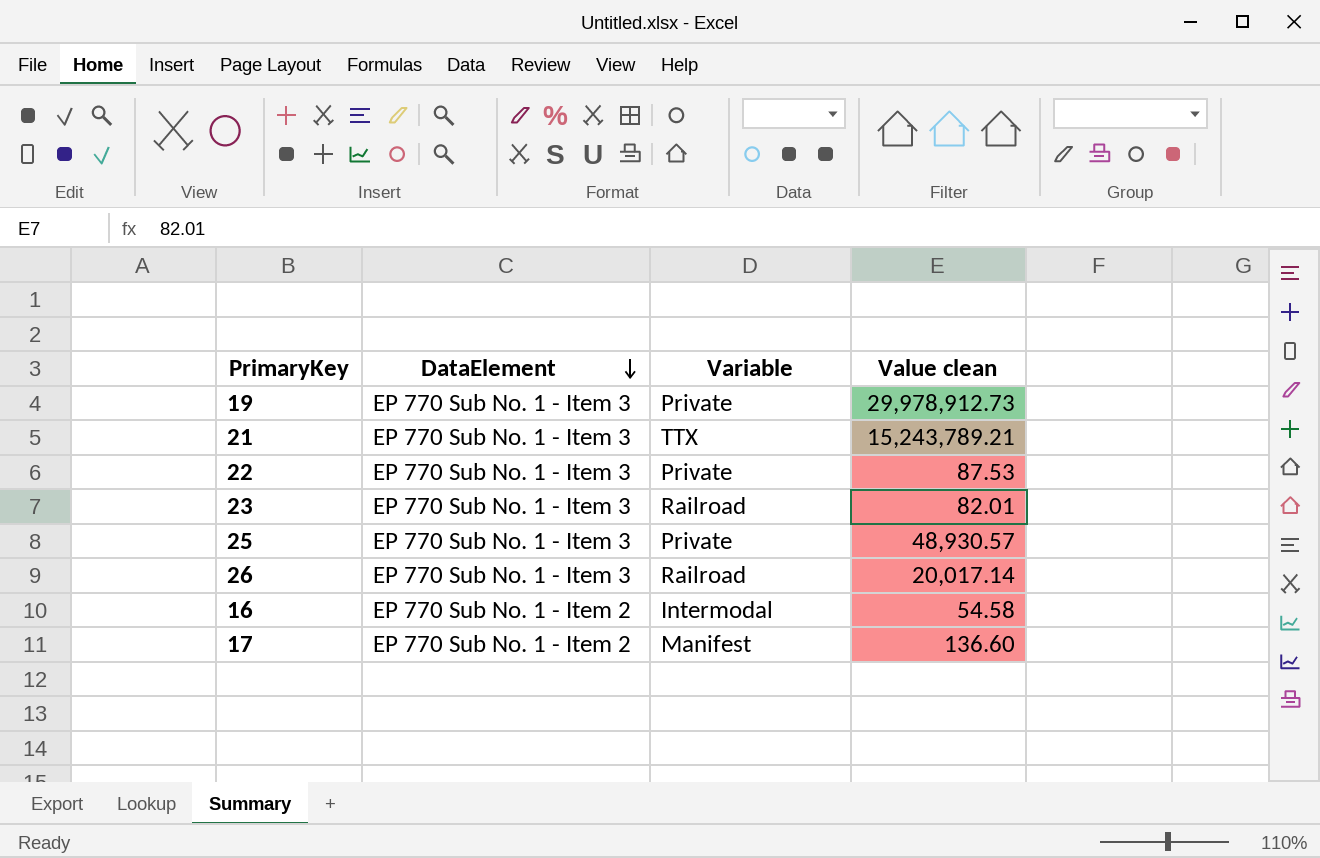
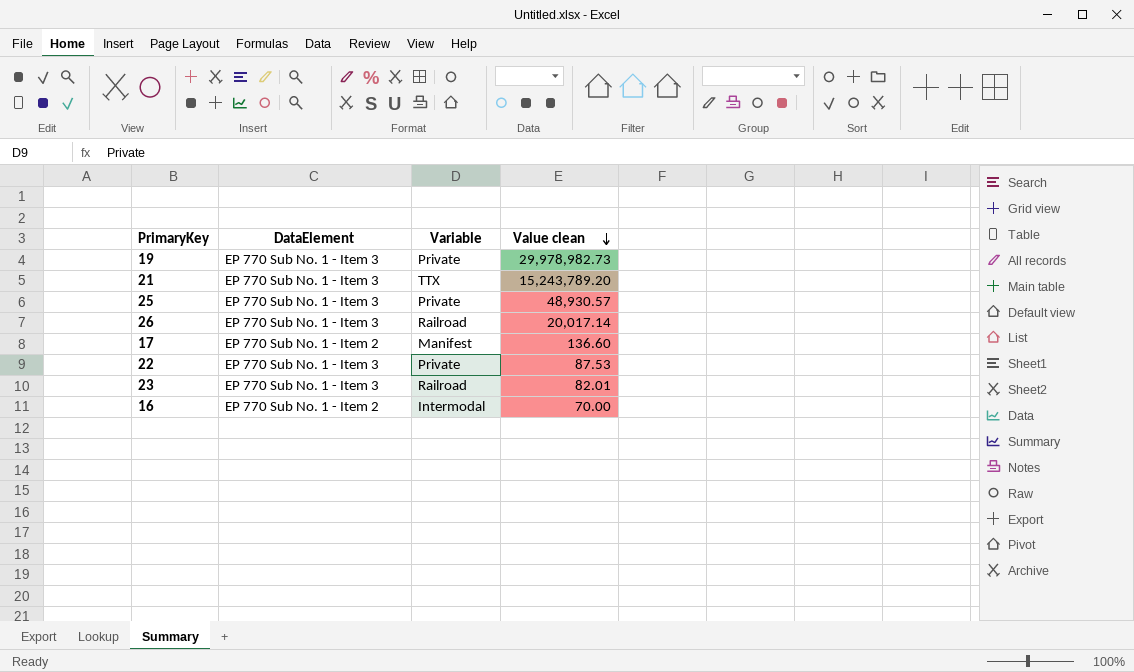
row order: DataElement descending -> Value clean descending
19 | Value clean: 29,978,912.73 -> 29,978,982.73
21 | Value clean: 15,243,789.21 -> 15,243,789.20
16 | Value clean: 54.58 -> 70.00

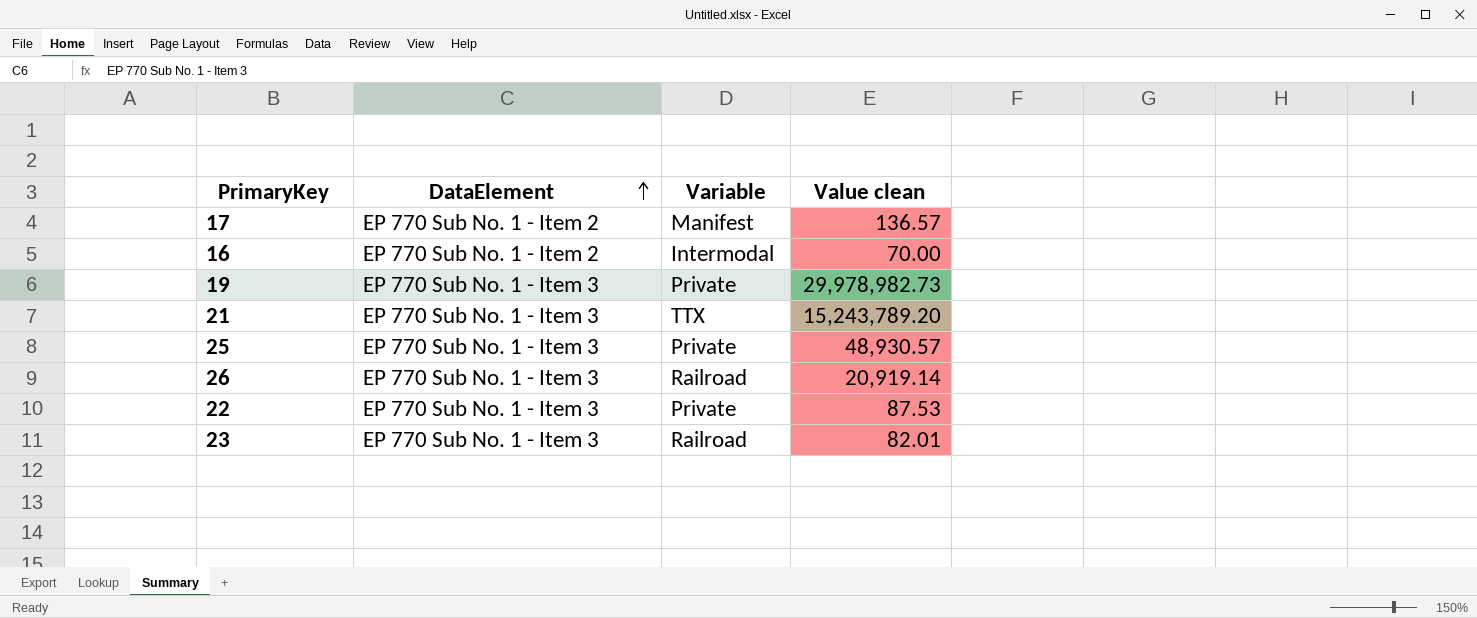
row order: Value clean descending -> DataElement ascending
17 | Value clean: 136.60 -> 136.57
26 | Value clean: 20,017.14 -> 20,919.14

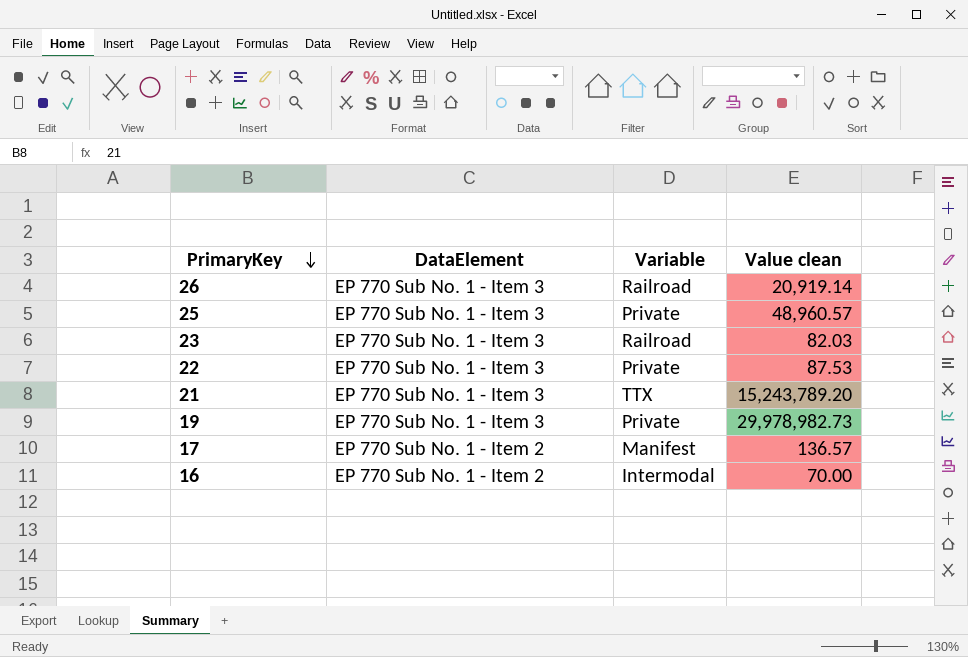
row order: DataElement ascending -> PrimaryKey descending
25 | Value clean: 48,930.57 -> 48,960.57
23 | Value clean: 82.01 -> 82.03

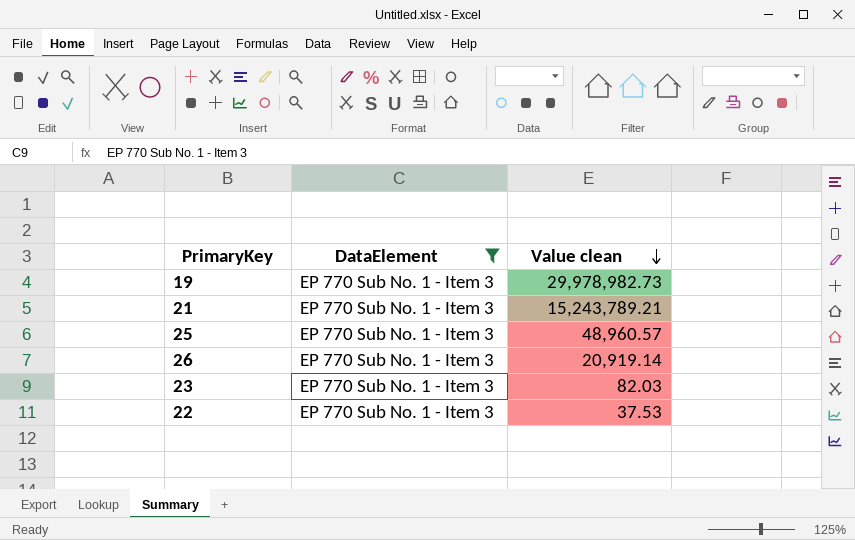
filter: none -> DataElement = EP 770 Sub No. 1 - Item 3
row order: PrimaryKey descending -> Value clean descending
column Variable | position: 3 -> none
21 | Value clean: 15,243,789.20 -> 15,243,789.21
22 | Value clean: 87.53 -> 37.53

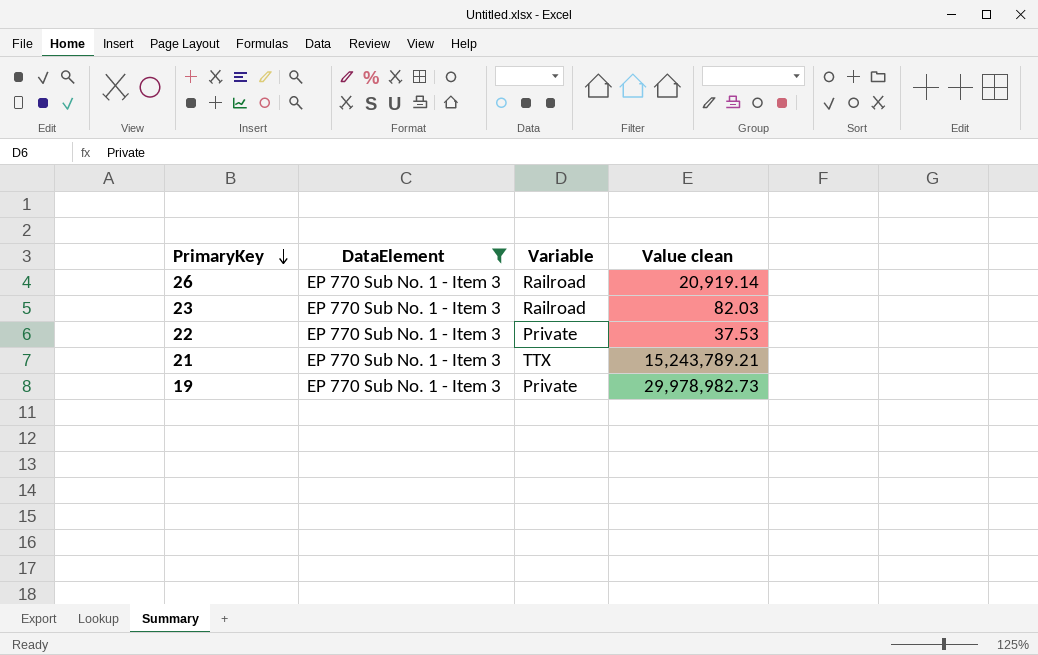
row order: Value clean descending -> PrimaryKey descending
column Variable | position: none -> 3
row 25: EP 770 Sub No. 1 - Item 3 | 48,960.57 -> none

